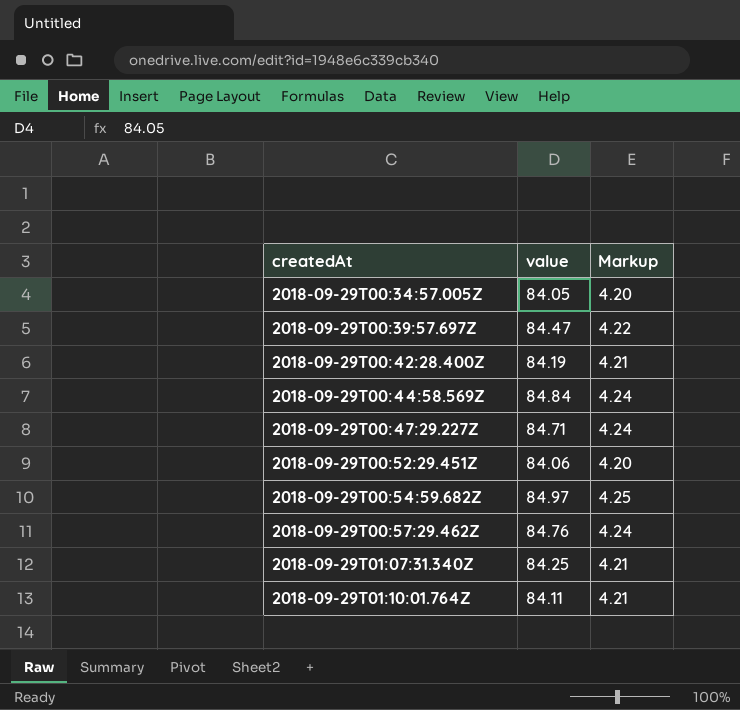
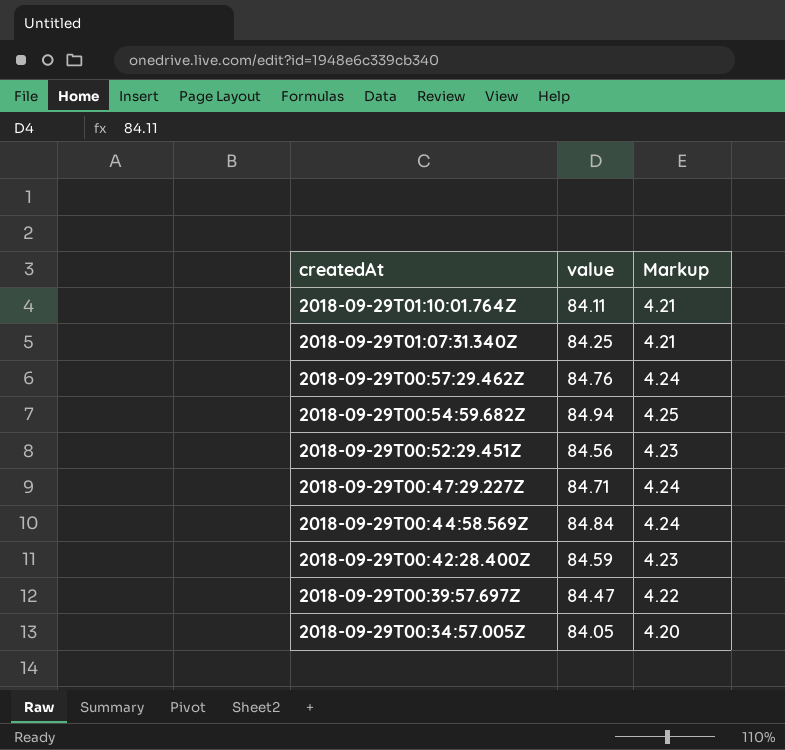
row order: createdAt ascending -> createdAt descending
2018-09-29T00:54:59.682Z | value: 84.97 -> 84.94
2018-09-29T00:52:29.451Z | value: 84.06 -> 84.56
2018-09-29T00:52:29.451Z | Markup: 4.20 -> 4.23
2018-09-29T00:42:28.400Z | value: 84.19 -> 84.59
2018-09-29T00:42:28.400Z | Markup: 4.21 -> 4.23

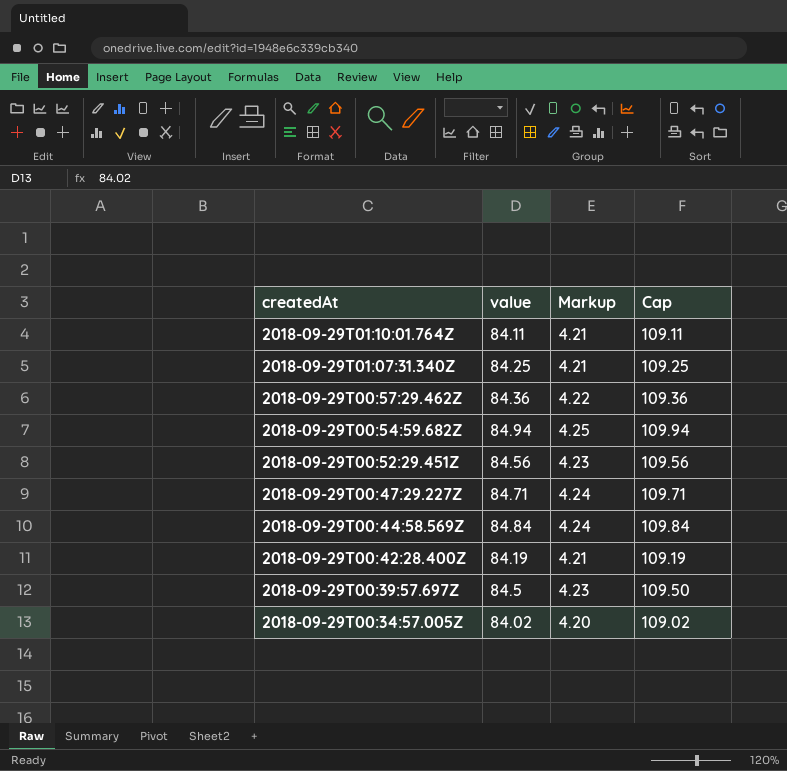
column Cap | formula: none -> [value] + 25
2018-09-29T00:57:29.462Z | value: 84.76 -> 84.36
2018-09-29T00:57:29.462Z | Markup: 4.24 -> 4.22
2018-09-29T00:42:28.400Z | value: 84.59 -> 84.19
2018-09-29T00:42:28.400Z | Markup: 4.23 -> 4.21
2018-09-29T00:39:57.697Z | value: 84.47 -> 84.5
2018-09-29T00:39:57.697Z | Markup: 4.22 -> 4.23
2018-09-29T00:34:57.005Z | value: 84.05 -> 84.02

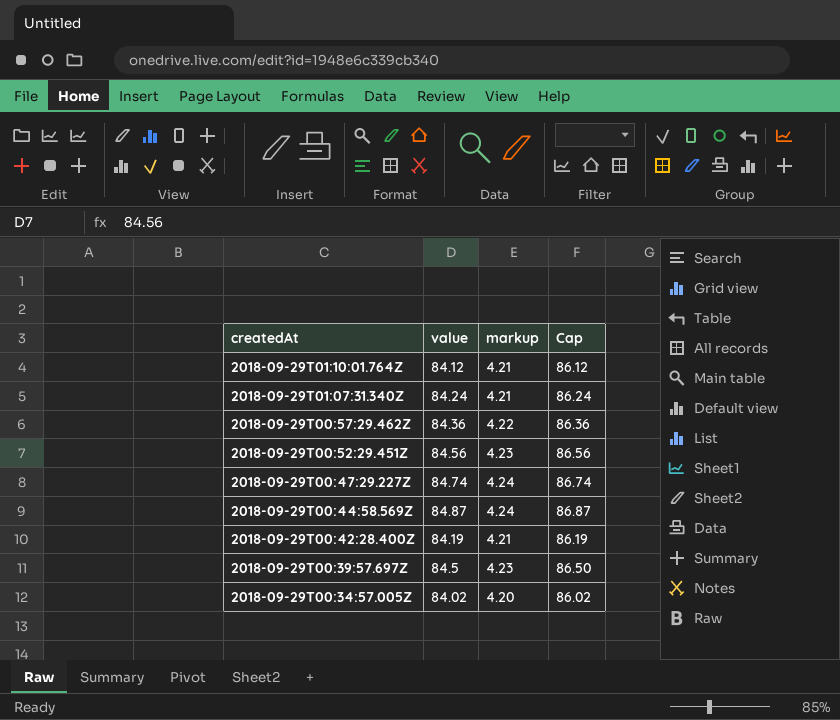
column name: Markup -> markup
column Cap | formula: [value] + 25 -> [value] + 2
row 2018-09-29T00:54:59.682Z: 84.94 | 4.25 | 109.94 -> none
2018-09-29T01:10:01.764Z | value: 84.11 -> 84.12
2018-09-29T01:07:31.340Z | value: 84.25 -> 84.24
2018-09-29T00:47:29.227Z | value: 84.71 -> 84.74
2018-09-29T00:44:58.569Z | value: 84.84 -> 84.87

